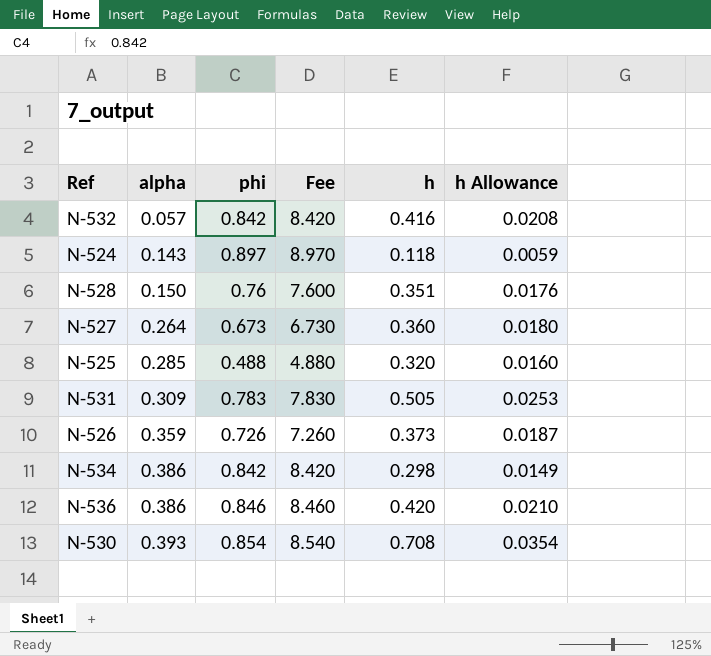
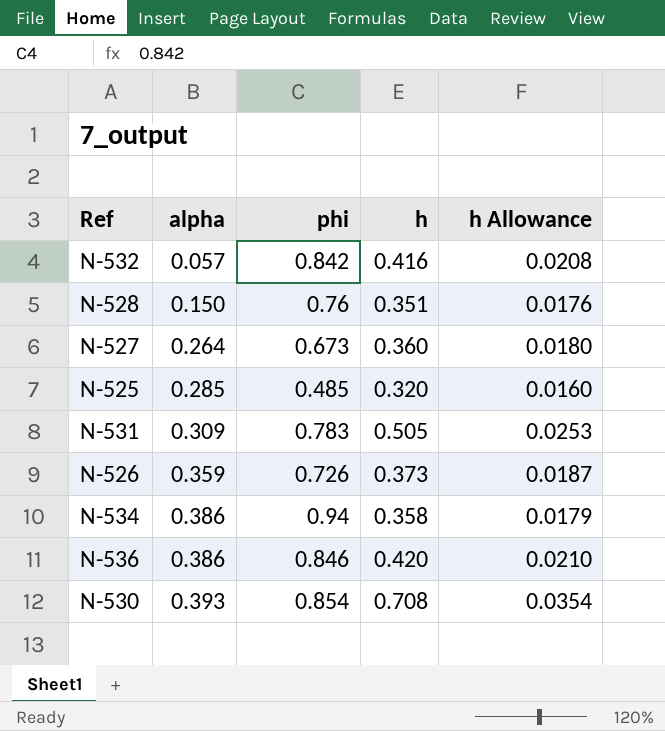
column Fee | formula: [phi] * 10 -> none
row N-524: 0.143 | 0.897 | 8.970 | 0.118 | 0.0059 -> none
N-525 | phi: 0.488 -> 0.485
N-534 | phi: 0.842 -> 0.94
N-534 | h: 0.298 -> 0.358
N-534 | h Allowance: 0.0149 -> 0.0179

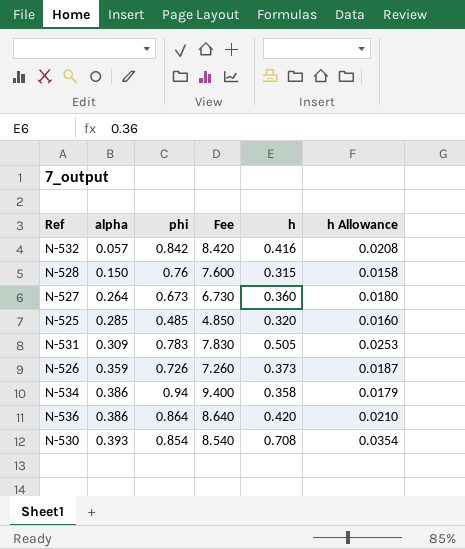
column Fee | formula: none -> [phi] * 10
N-528 | h: 0.351 -> 0.315
N-528 | h Allowance: 0.0176 -> 0.0158
N-536 | phi: 0.846 -> 0.864

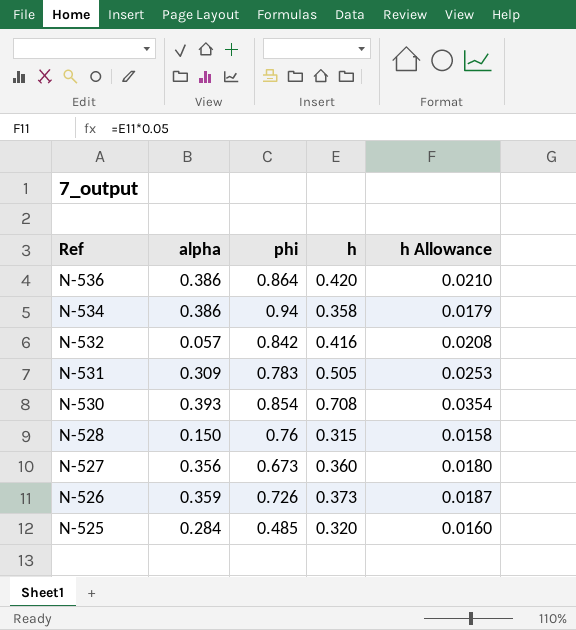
row order: alpha ascending -> Ref descending
column Fee | formula: [phi] * 10 -> none
N-527 | alpha: 0.264 -> 0.356
N-525 | alpha: 0.285 -> 0.284

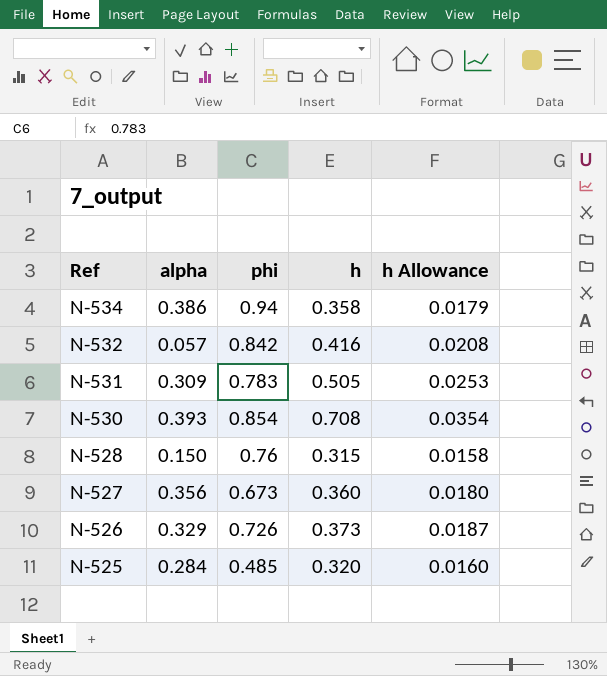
row N-536: 0.386 | 0.864 | 0.420 | 0.0210 -> none
N-526 | alpha: 0.359 -> 0.329

